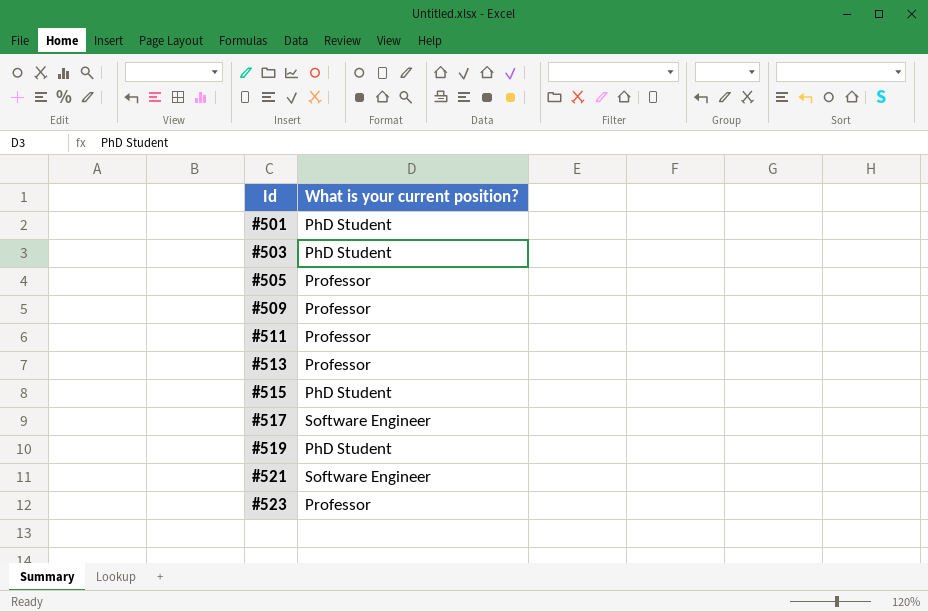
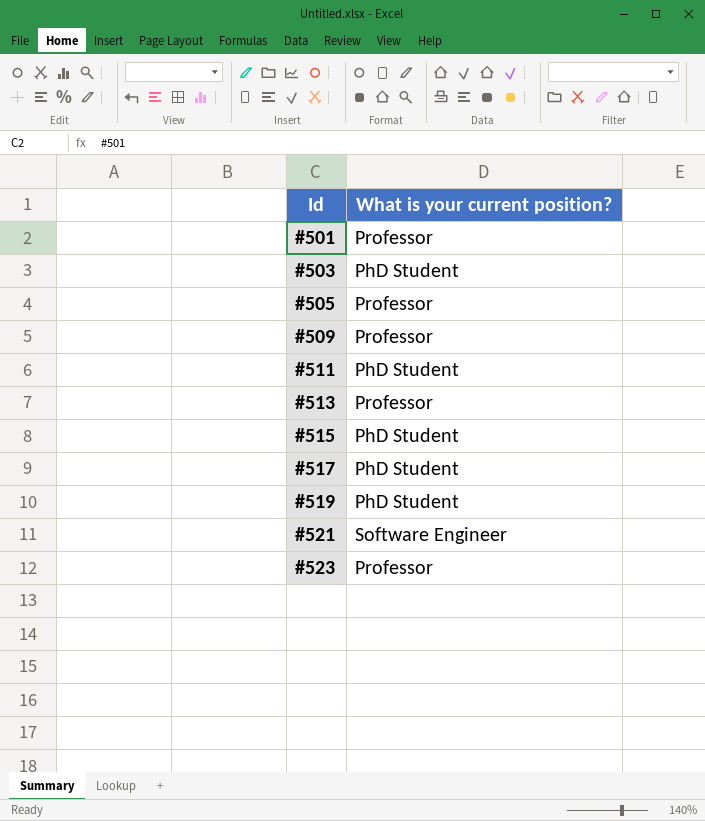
#501 | What is your current position?: PhD Student -> Professor
#511 | What is your current position?: Professor -> PhD Student
#517 | What is your current position?: Software Engineer -> PhD Student

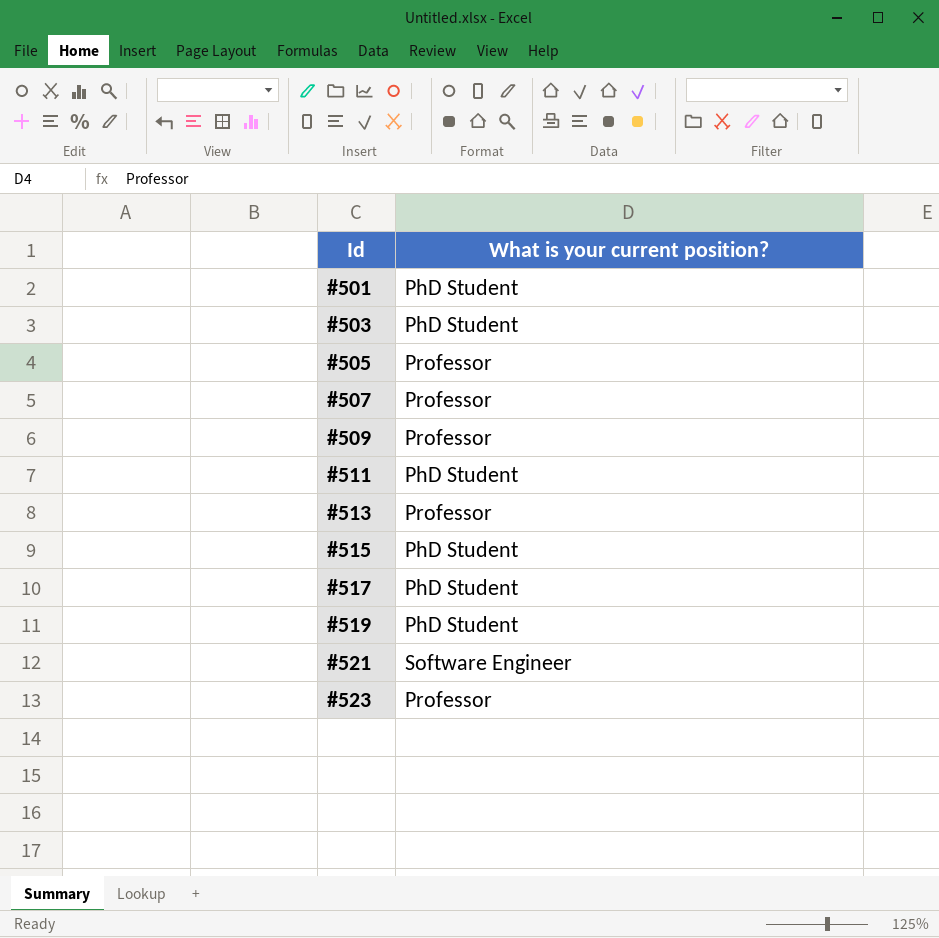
#501 | What is your current position?: Professor -> PhD Student
row #507: none -> Professor

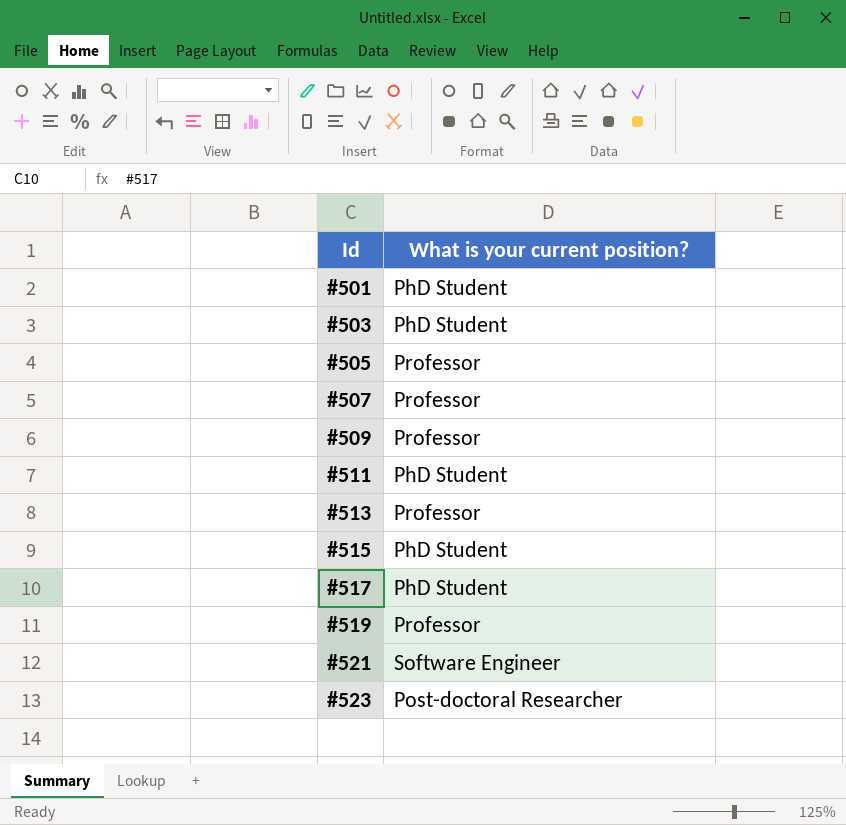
#519 | What is your current position?: PhD Student -> Professor
#523 | What is your current position?: Professor -> Post-doctoral Researcher

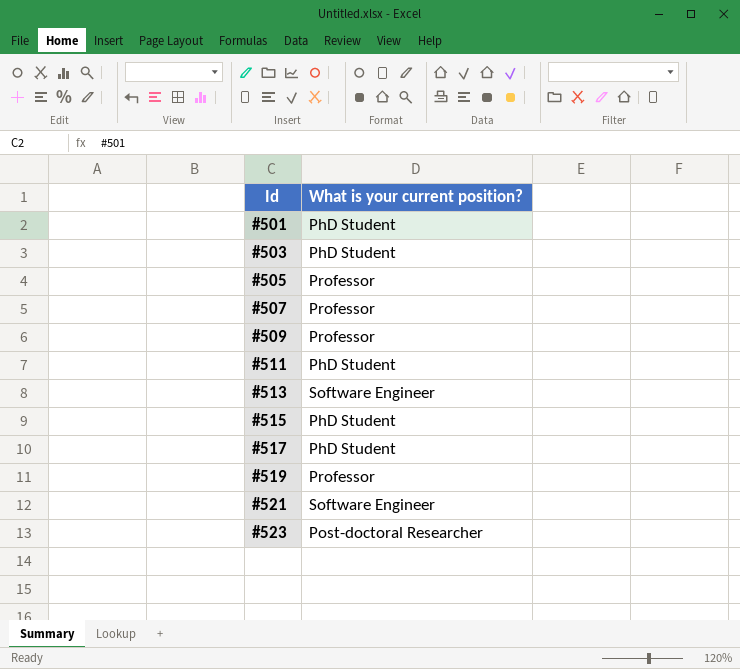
#513 | What is your current position?: Professor -> Software Engineer

